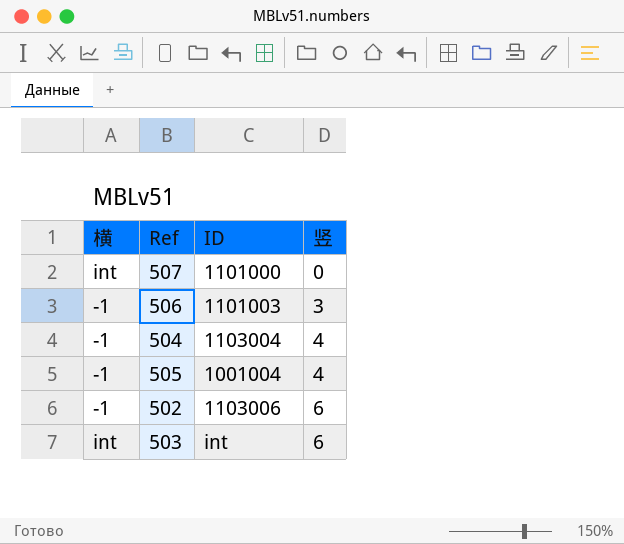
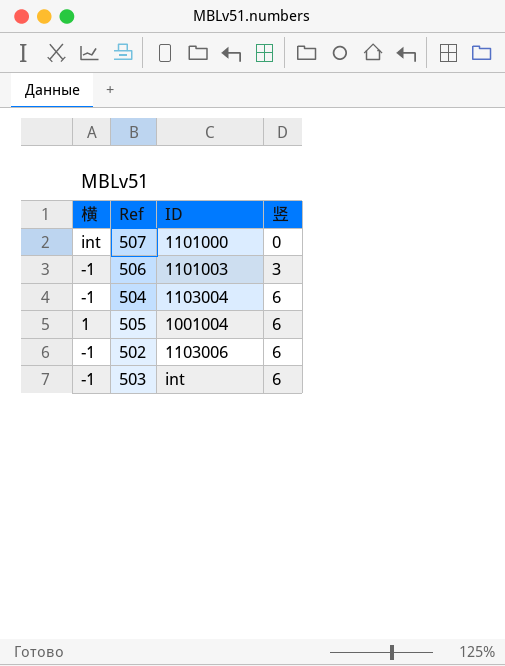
504 | 竖: 4 -> 6
505 | 横: -1 -> 1
505 | 竖: 4 -> 6
503 | 横: int -> -1

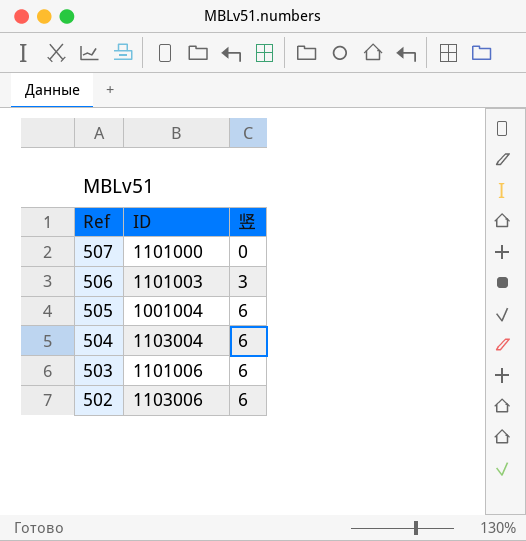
row order: 竖 ascending -> Ref descending
column 横 | position: 1 -> none
503 | ID: int -> 1101006

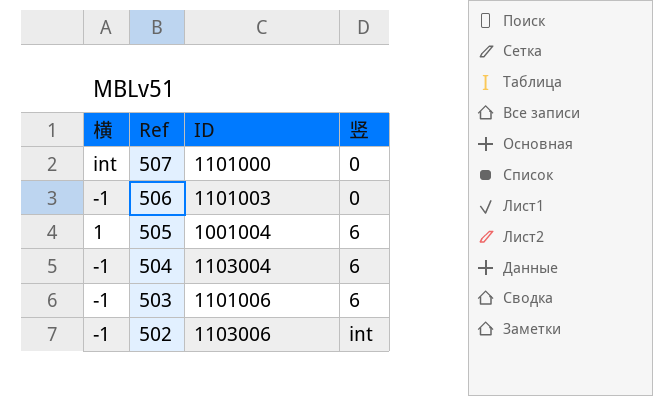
column 横 | position: none -> 1
506 | 竖: 3 -> 0
502 | 竖: 6 -> int

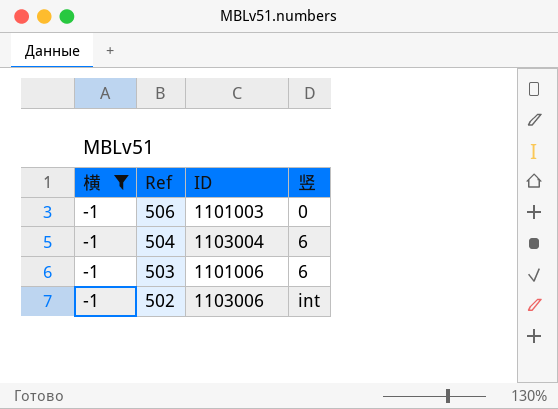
filter: none -> 横 = -1

